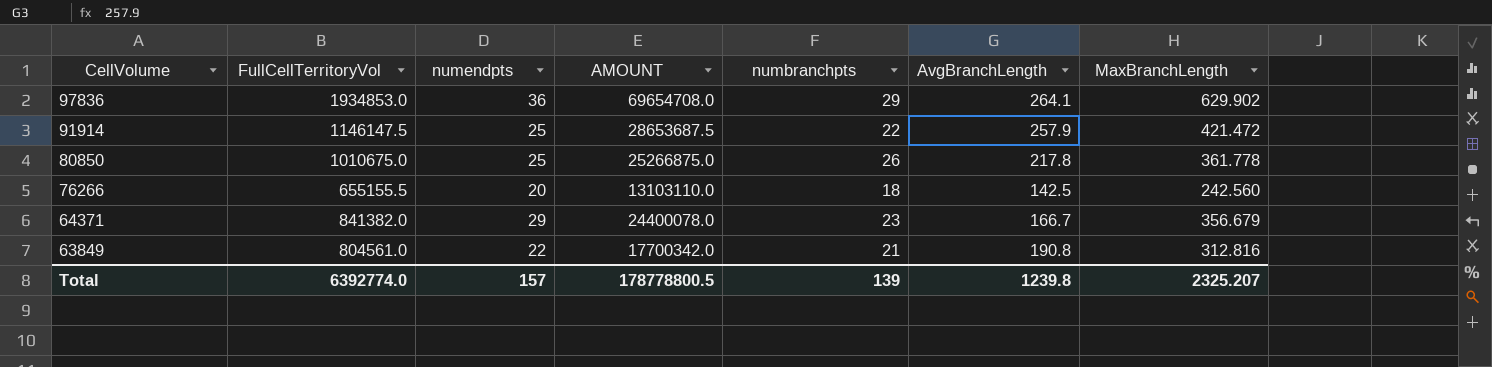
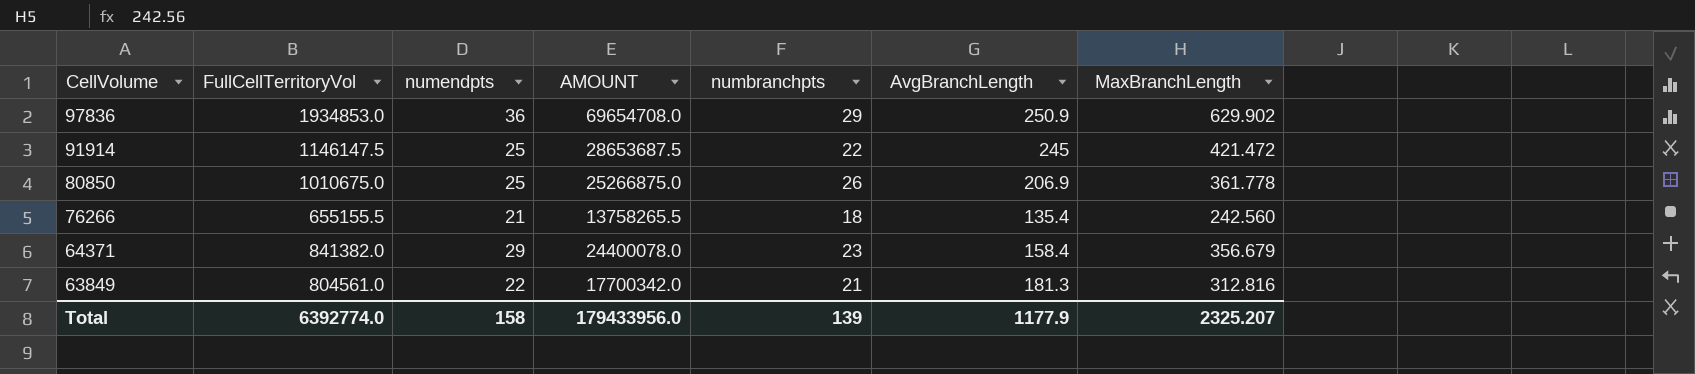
97836 | AvgBranchLength: 264.1 -> 250.9
91914 | AvgBranchLength: 257.9 -> 245
80850 | AvgBranchLength: 217.8 -> 206.9
76266 | numendpts: 20 -> 21
76266 | AMOUNT: 13103110.0 -> 13758265.5
76266 | AvgBranchLength: 142.5 -> 135.4
64371 | AvgBranchLength: 166.7 -> 158.4
63849 | AvgBranchLength: 190.8 -> 181.3
Total | numendpts: 157 -> 158
Total | AMOUNT: 178778800.5 -> 179433956.0
Total | AvgBranchLength: 1239.8 -> 1177.9

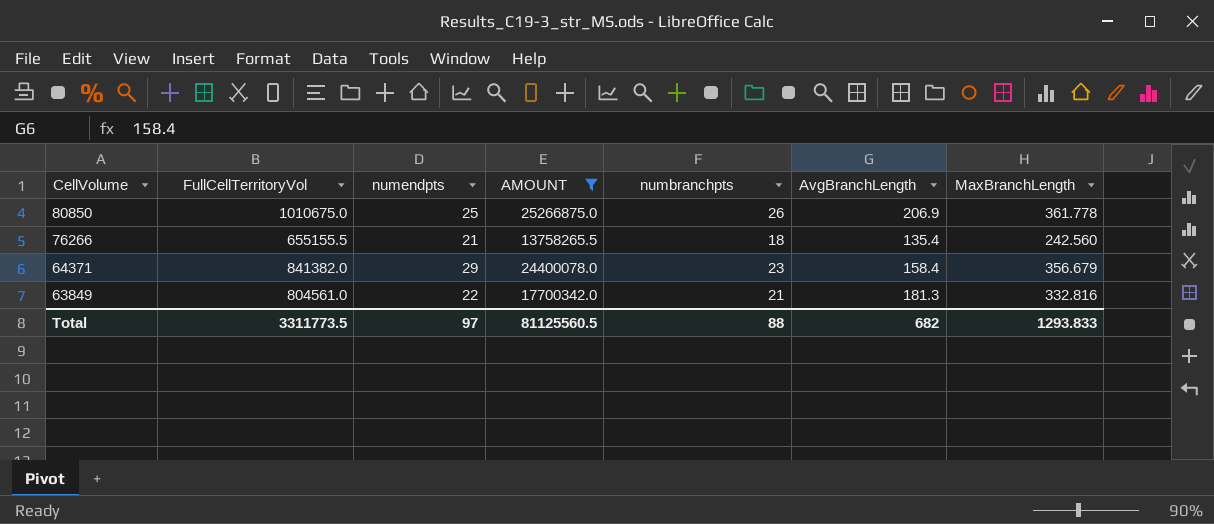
filter: none -> AMOUNT <= 25266875.0
63849 | MaxBranchLength: 312.816 -> 332.816
Total | FullCellTerritoryVol: 6392774.0 -> 3311773.5
Total | numendpts: 158 -> 97
Total | AMOUNT: 179433956.0 -> 81125560.5
Total | numbranchpts: 139 -> 88
Total | AvgBranchLength: 1177.9 -> 682
Total | MaxBranchLength: 2325.207 -> 1293.833

